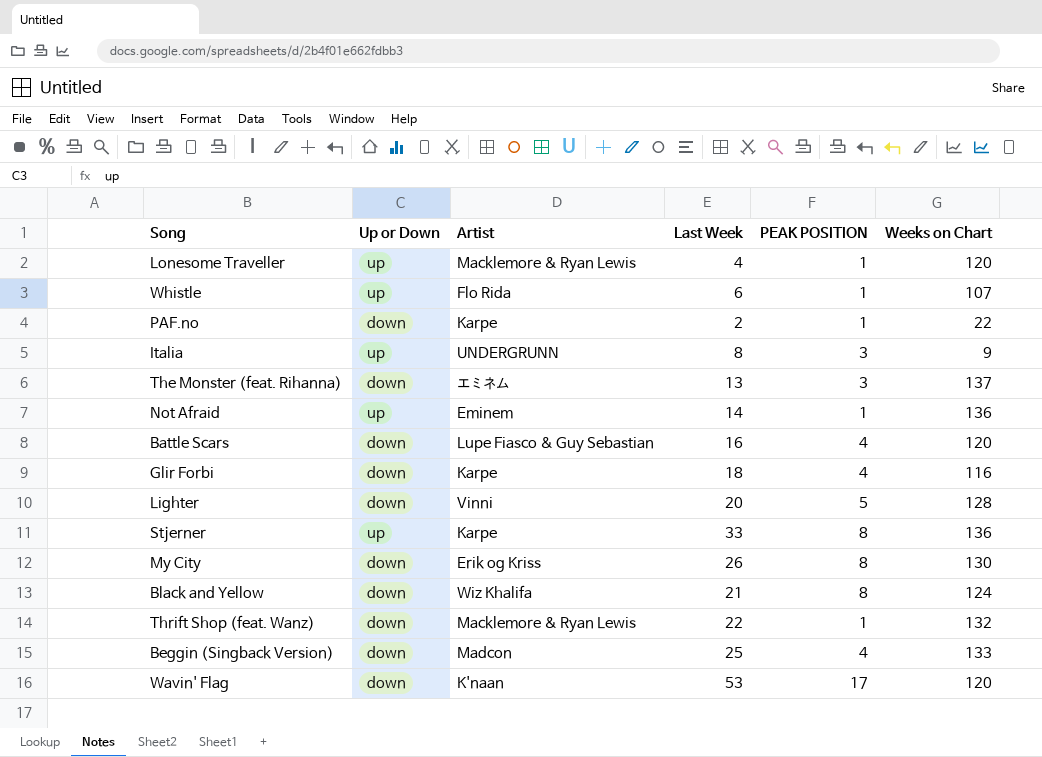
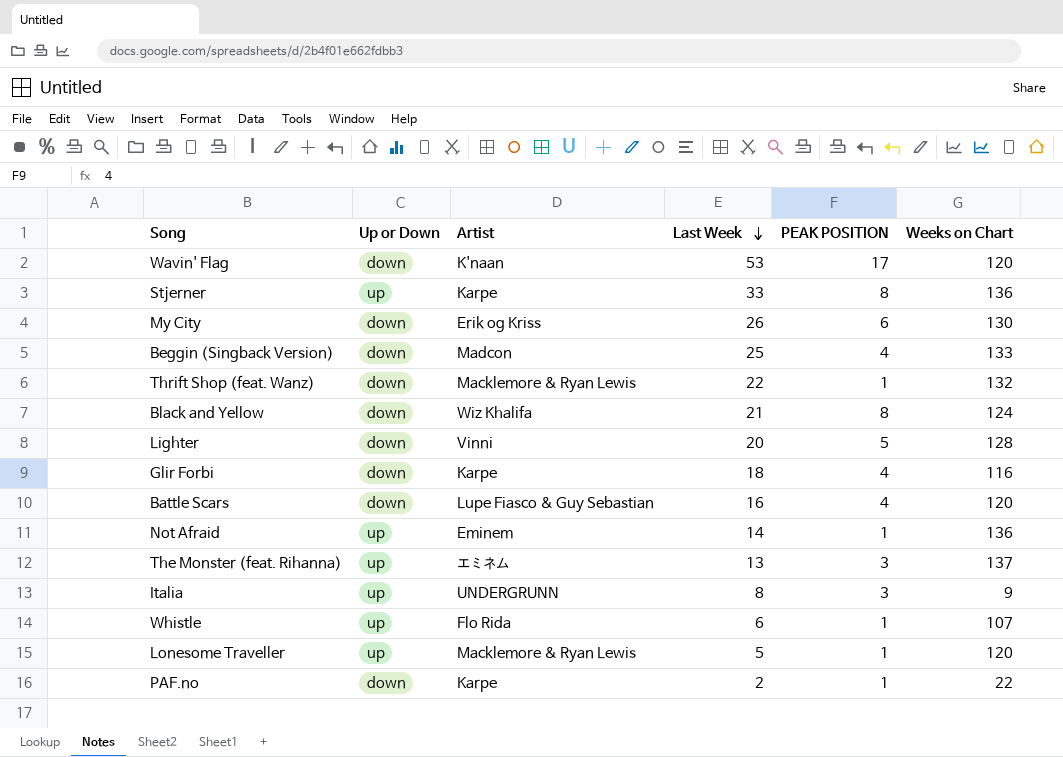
row order: none -> Last Week descending
My City | PEAK POSITION: 8 -> 6
The Monster (feat. Rihanna) | Up or Down: down -> up
Lonesome Traveller | Last Week: 4 -> 5

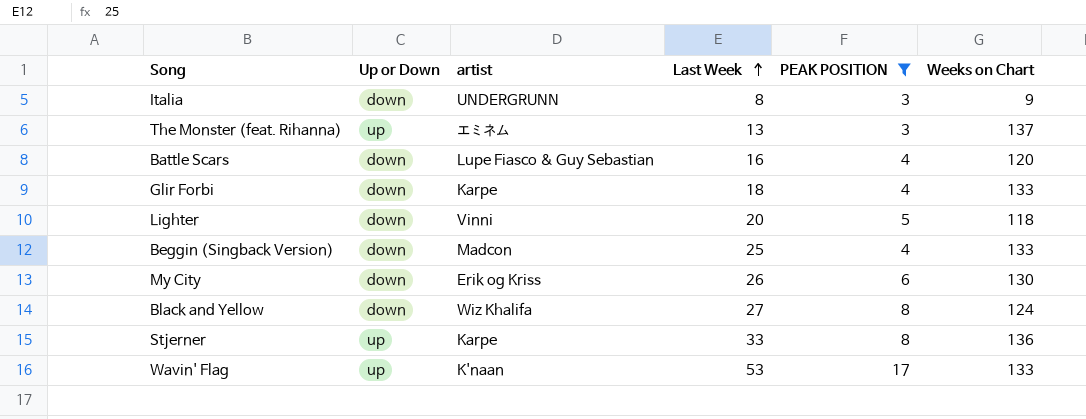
filter: none -> PEAK POSITION != 1
row order: Last Week descending -> Last Week ascending
column name: Artist -> artist
Italia | Up or Down: up -> down
Glir Forbi | Weeks on Chart: 116 -> 133
Lighter | Weeks on Chart: 128 -> 118
Black and Yellow | Last Week: 21 -> 27
Wavin' Flag | Up or Down: down -> up
Wavin' Flag | Weeks on Chart: 120 -> 133

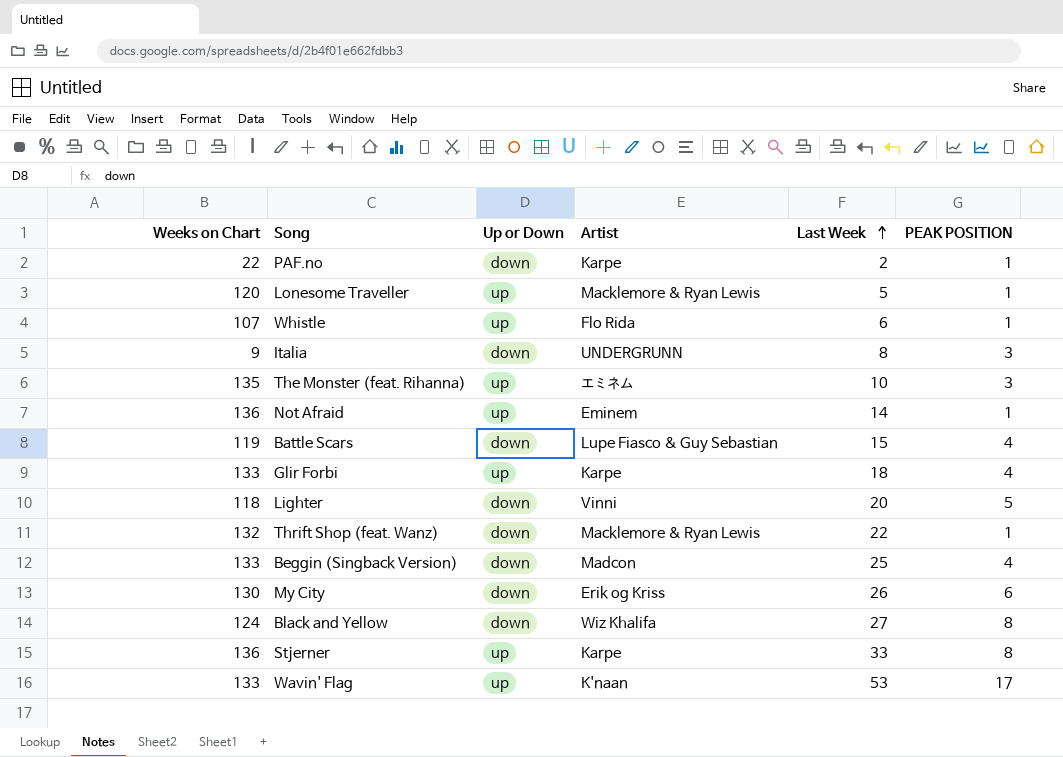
filter: PEAK POSITION != 1 -> none
column Weeks on Chart | position: 6 -> 1
column name: artist -> Artist
The Monster (feat. Rihanna) | Weeks on Chart: 137 -> 135
The Monster (feat. Rihanna) | Last Week: 13 -> 10
Battle Scars | Weeks on Chart: 120 -> 119
Battle Scars | Last Week: 16 -> 15
Glir Forbi | Up or Down: down -> up

